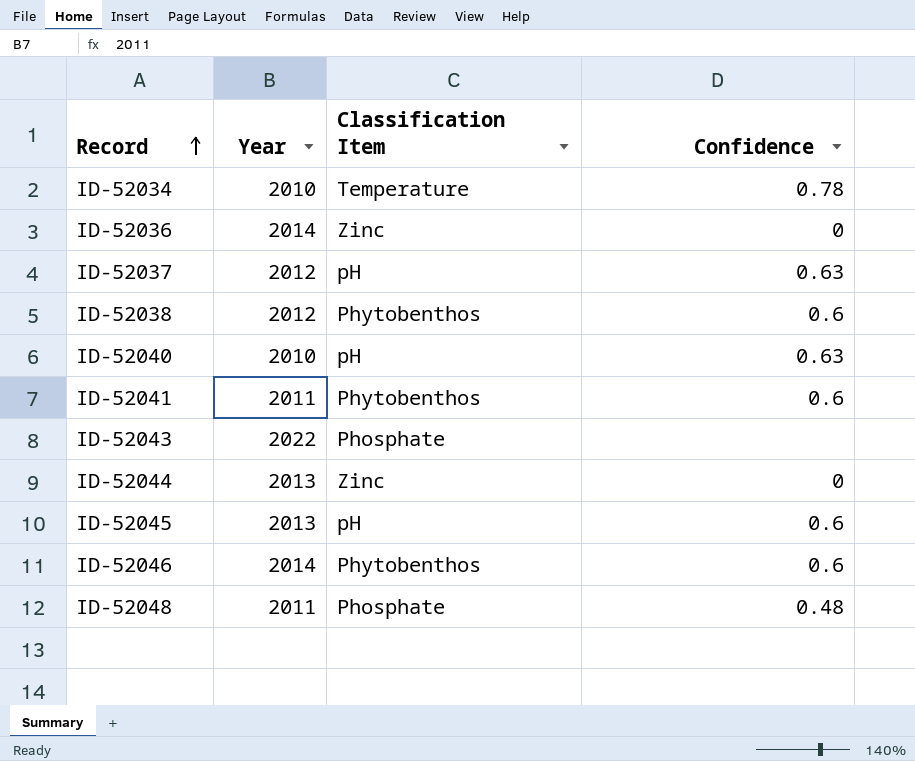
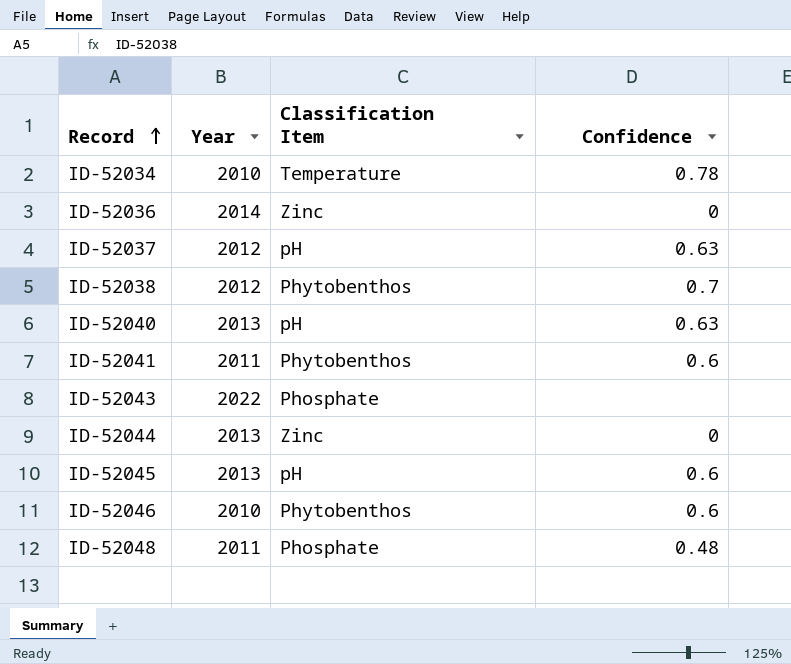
ID-52038 | Confidence: 0.6 -> 0.7
ID-52040 | Year: 2010 -> 2013
ID-52046 | Year: 2014 -> 2010

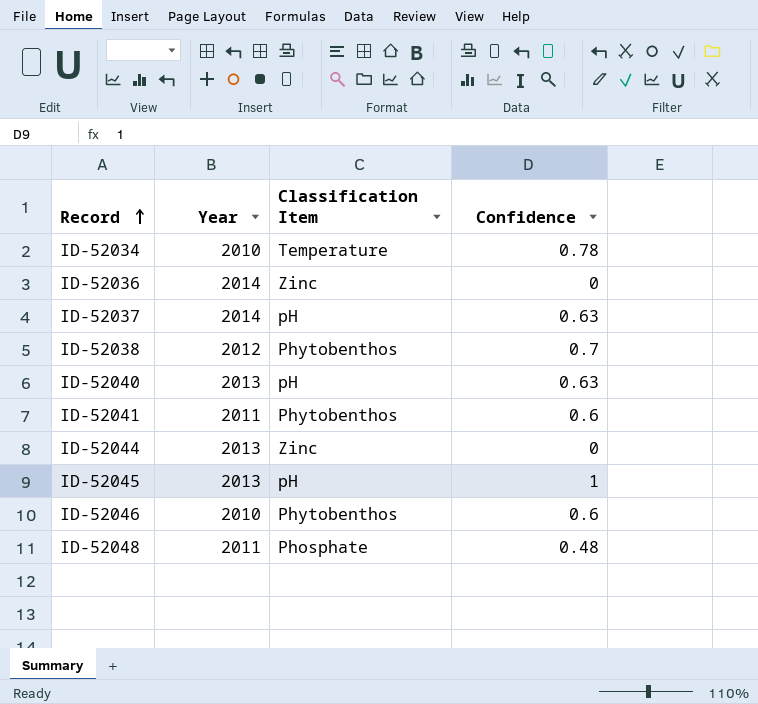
row ID-52043: 2022 | Phosphate | none -> none
ID-52037 | Year: 2012 -> 2014
ID-52045 | Confidence: 0.6 -> 1

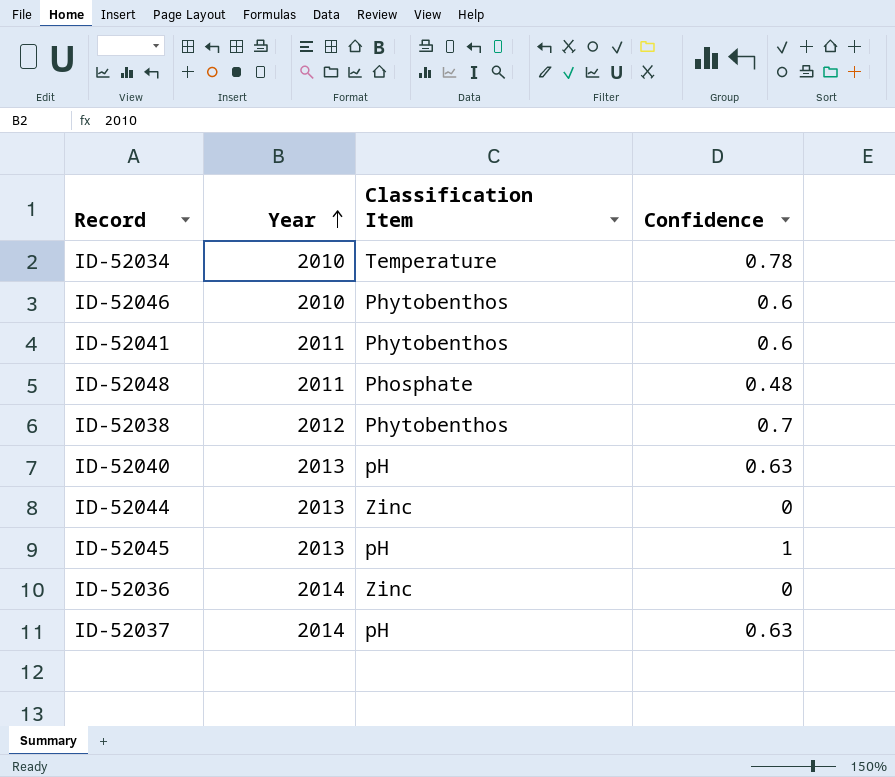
row order: Record ascending -> Year ascending

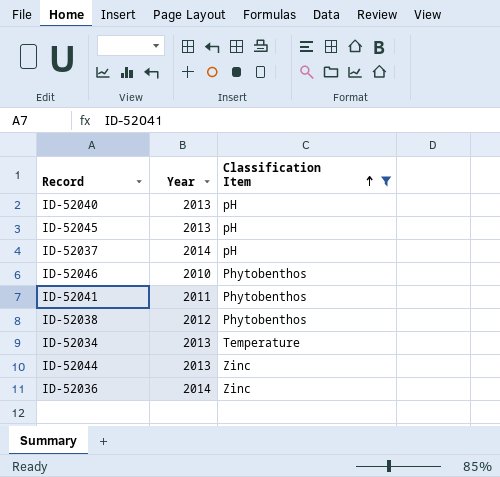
filter: none -> Classification Item != Phosphate
row order: Year ascending -> Classification Item ascending
column Confidence | position: 4 -> none
ID-52034 | Year: 2010 -> 2013

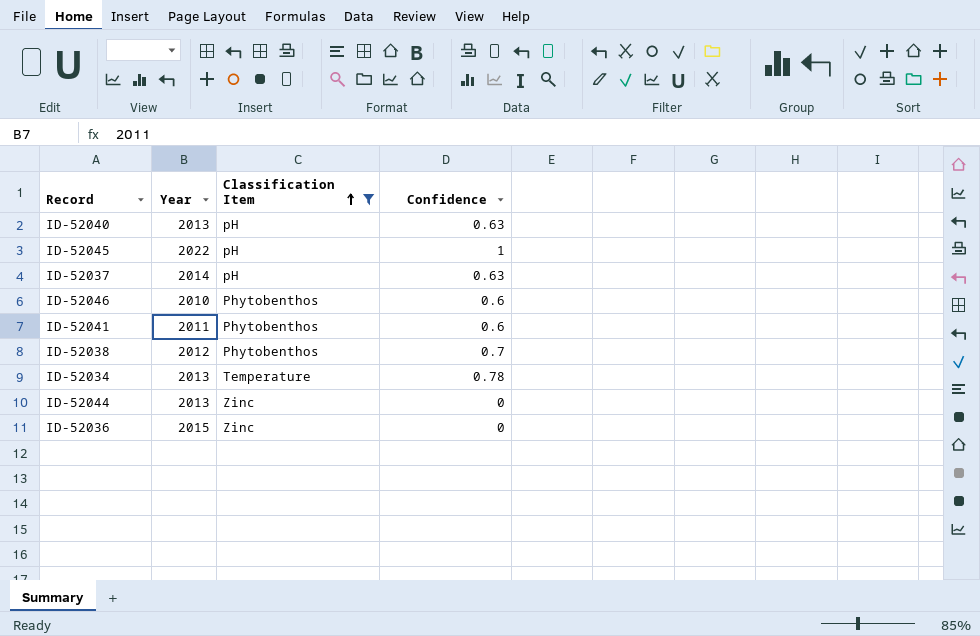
column Confidence | position: none -> 4
ID-52045 | Year: 2013 -> 2022
ID-52036 | Year: 2014 -> 2015

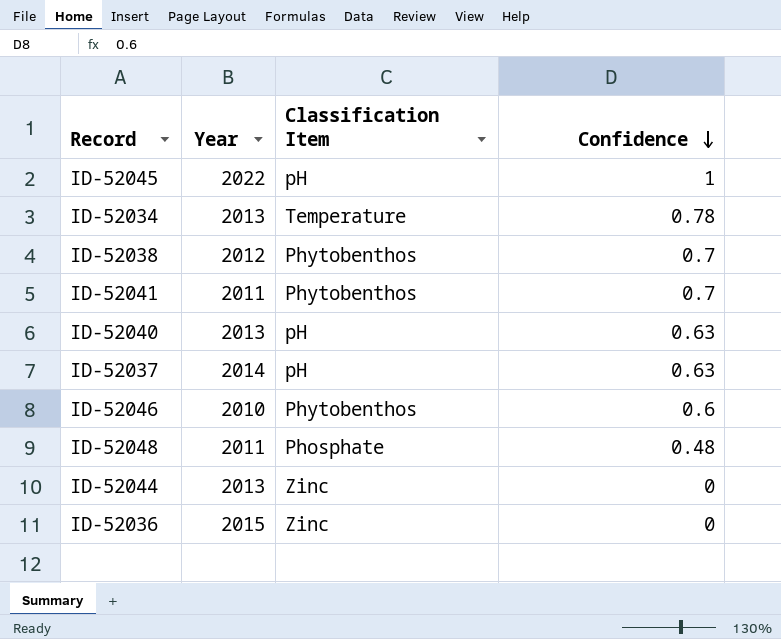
filter: Classification Item != Phosphate -> none
row order: Classification Item ascending -> Confidence descending
ID-52041 | Confidence: 0.6 -> 0.7

